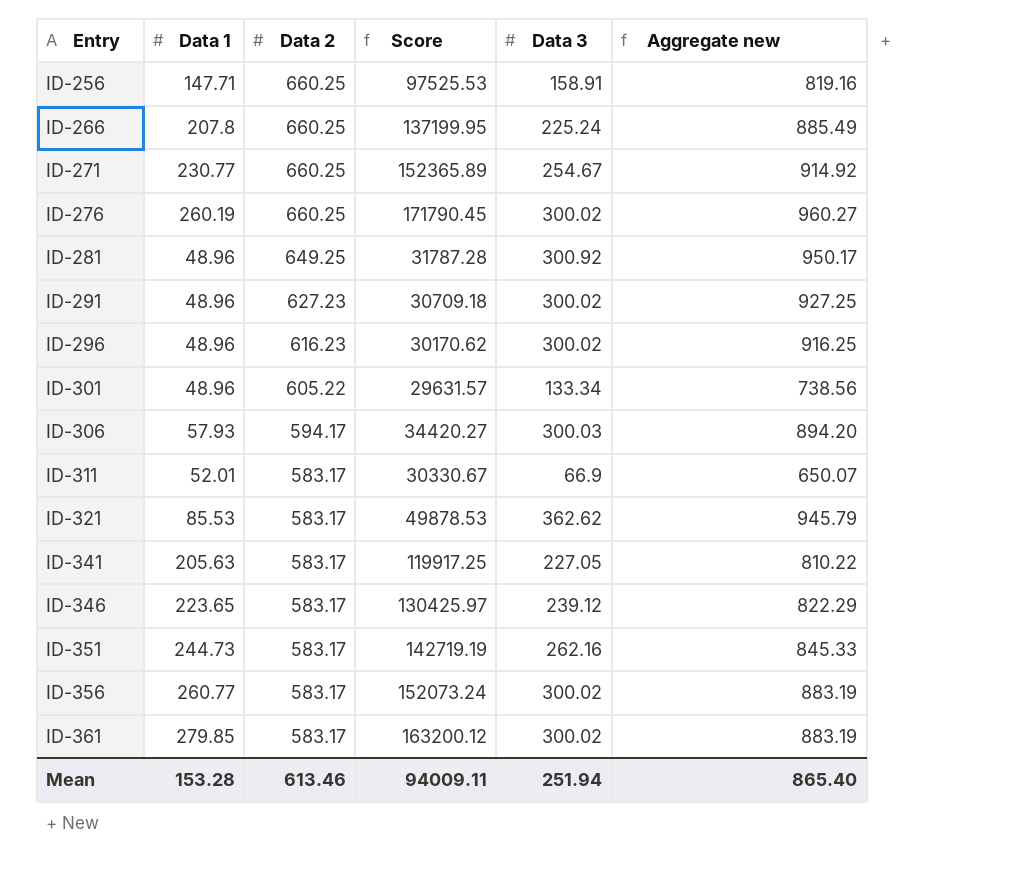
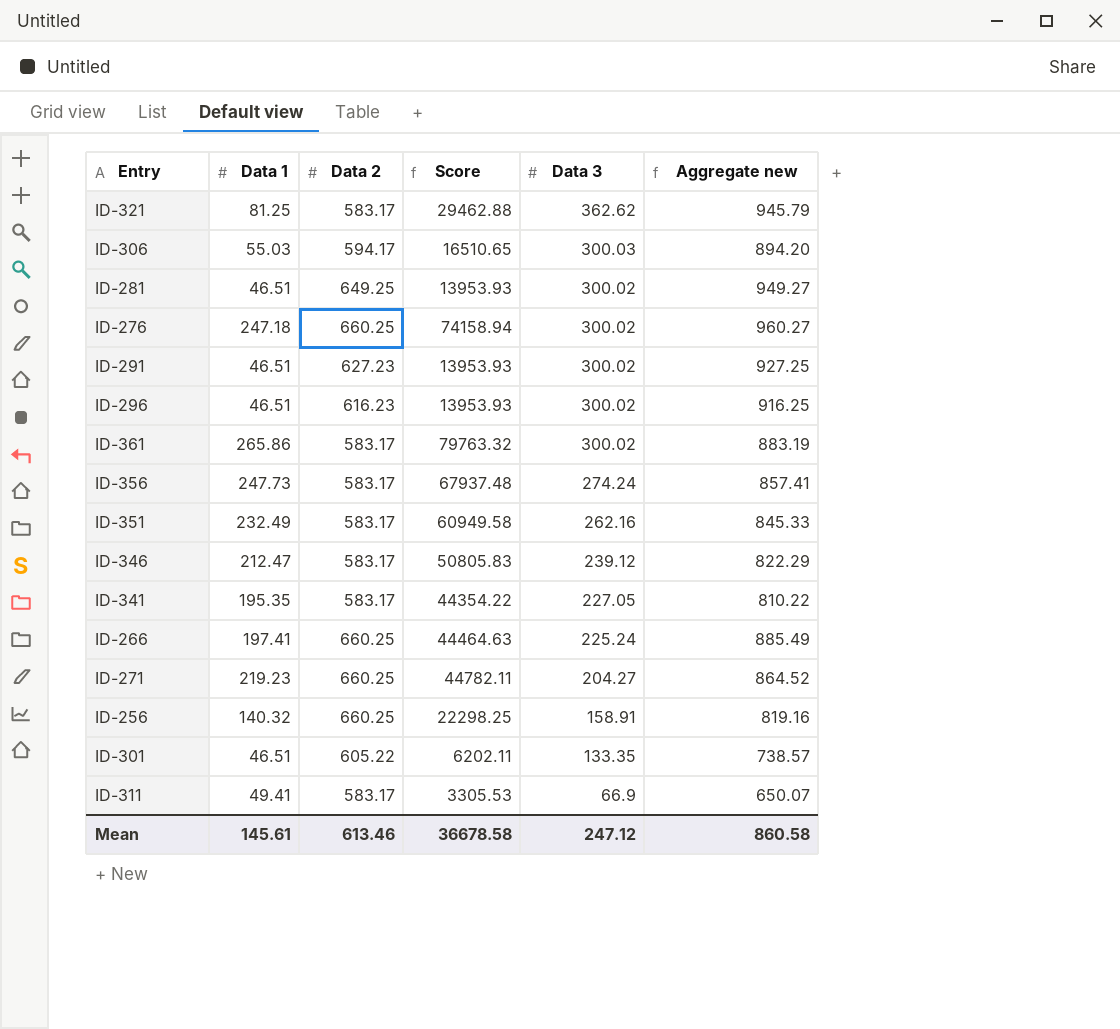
row order: Entry ascending -> Data 3 descending
column Score | formula: [Data 1] * [Data 2] -> [Data 1] * [Data 3]
ID-321 | Data 1: 85.53 -> 81.25
ID-306 | Data 1: 57.93 -> 55.03
ID-281 | Data 1: 48.96 -> 46.51
ID-281 | Data 3: 300.92 -> 300.02
ID-281 | Aggregate new: 950.17 -> 949.27
ID-276 | Data 1: 260.19 -> 247.18
ID-291 | Data 1: 48.96 -> 46.51
ID-296 | Data 1: 48.96 -> 46.51
ID-361 | Data 1: 279.85 -> 265.86
ID-356 | Data 1: 260.77 -> 247.73
ID-356 | Data 3: 300.02 -> 274.24
ID-356 | Aggregate new: 883.19 -> 857.41
ID-351 | Data 1: 244.73 -> 232.49
ID-346 | Data 1: 223.65 -> 212.47
ID-341 | Data 1: 205.63 -> 195.35
ID-266 | Data 1: 207.8 -> 197.41
ID-271 | Data 1: 230.77 -> 219.23
ID-271 | Data 3: 254.67 -> 204.27
ID-271 | Aggregate new: 914.92 -> 864.52
ID-256 | Data 1: 147.71 -> 140.32
ID-301 | Data 1: 48.96 -> 46.51
ID-301 | Data 3: 133.34 -> 133.35
ID-301 | Aggregate new: 738.56 -> 738.57
ID-311 | Data 1: 52.01 -> 49.41
Mean | Data 1: 153.28 -> 145.61
Mean | Score: 94009.11 -> 36678.58
Mean | Data 3: 251.94 -> 247.12
Mean | Aggregate new: 865.40 -> 860.58

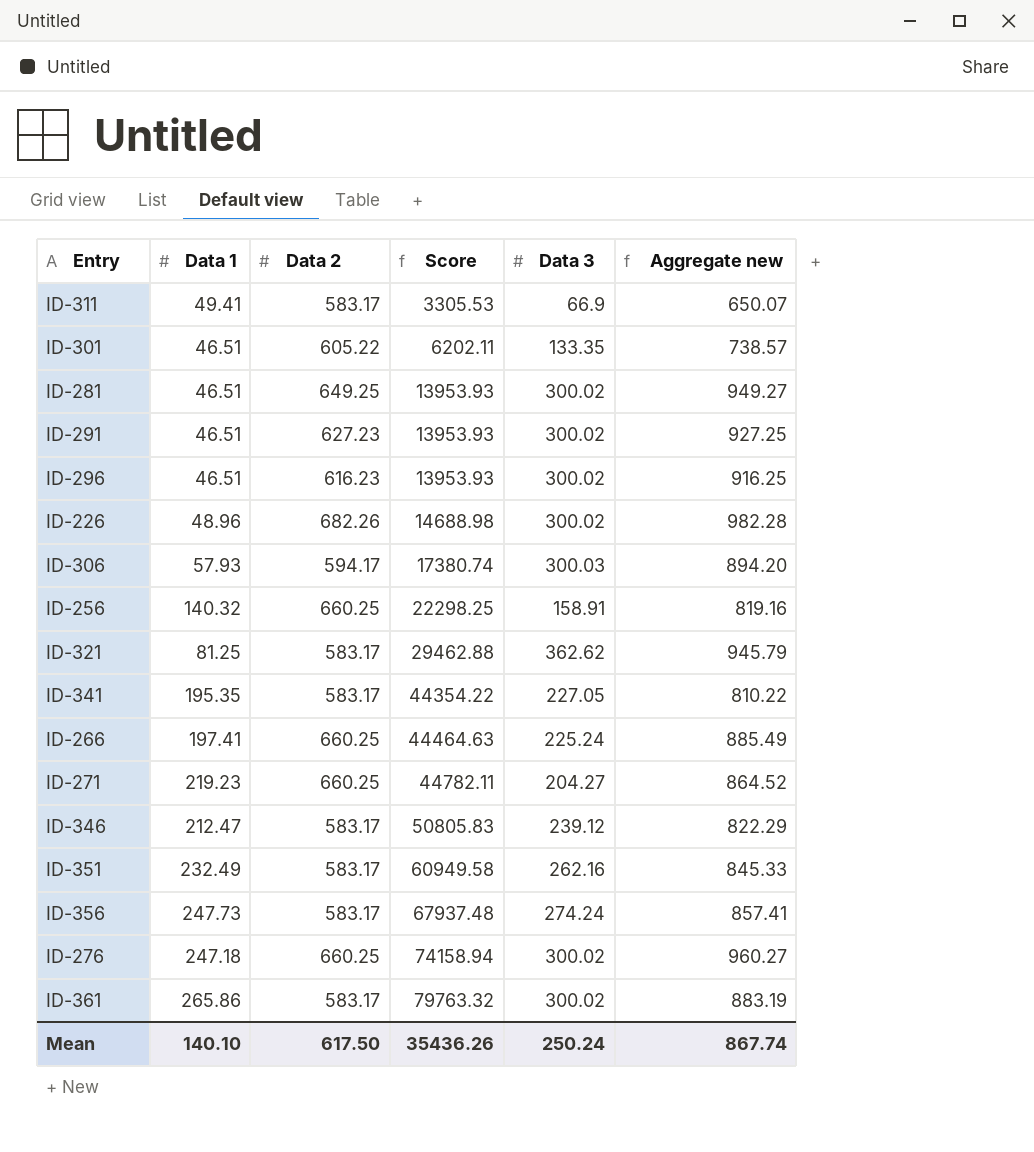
row order: Data 3 descending -> Score ascending
row ID-226: none -> 48.96 | 682.26 | 14688.98 | 300.02 | 982.28
ID-306 | Data 1: 55.03 -> 57.93
ID-306 | Score: 16510.65 -> 17380.74
Mean | Data 1: 145.61 -> 140.10
Mean | Data 2: 613.46 -> 617.50
Mean | Score: 36678.58 -> 35436.26
Mean | Data 3: 247.12 -> 250.24
Mean | Aggregate new: 860.58 -> 867.74

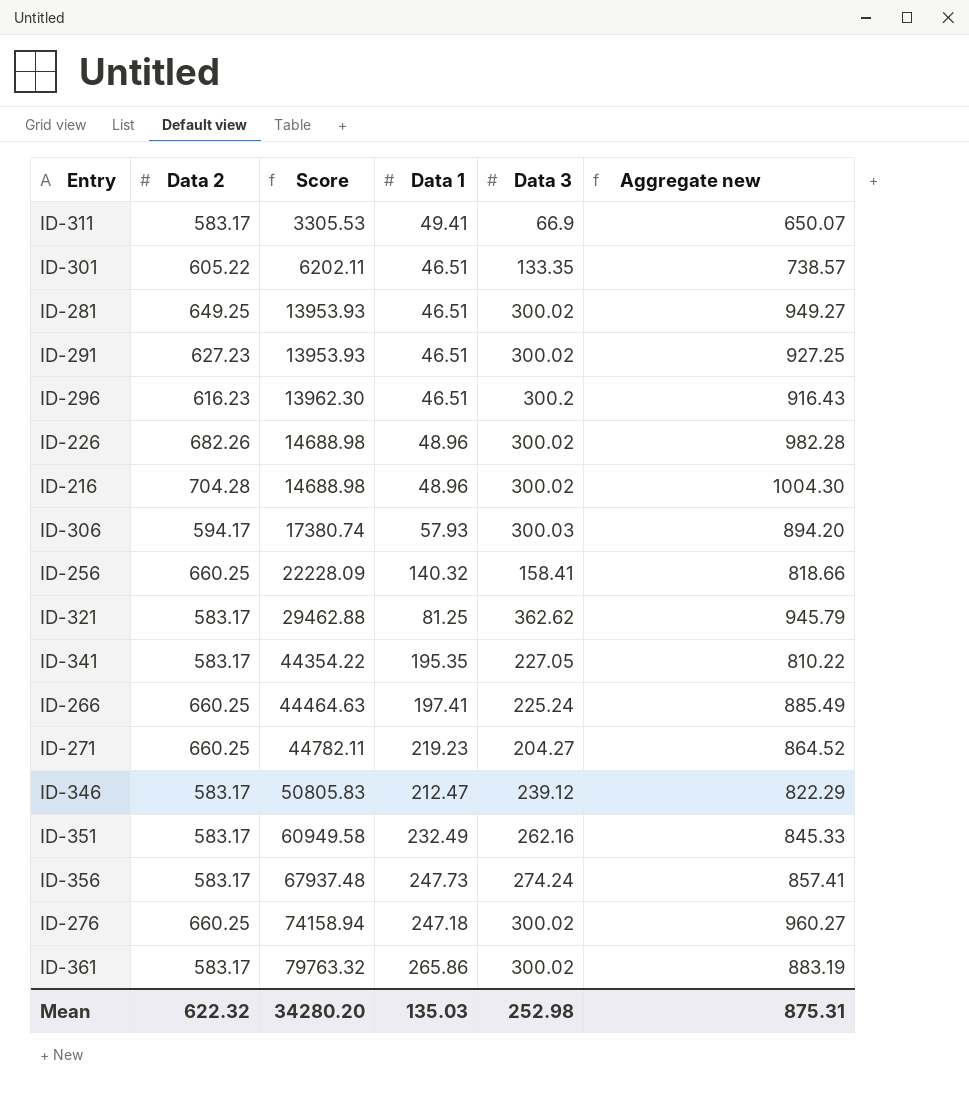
column Data 1 | position: 2 -> 4
ID-296 | Score: 13953.93 -> 13962.30
ID-296 | Data 3: 300.02 -> 300.2
ID-296 | Aggregate new: 916.25 -> 916.43
row ID-216: none -> 704.28 | 14688.98 | 48.96 | 300.02 | 1004.30
ID-256 | Score: 22298.25 -> 22228.09
ID-256 | Data 3: 158.91 -> 158.41
ID-256 | Aggregate new: 819.16 -> 818.66
Mean | Data 2: 617.50 -> 622.32
Mean | Score: 35436.26 -> 34280.20
Mean | Data 1: 140.10 -> 135.03
Mean | Data 3: 250.24 -> 252.98
Mean | Aggregate new: 867.74 -> 875.31

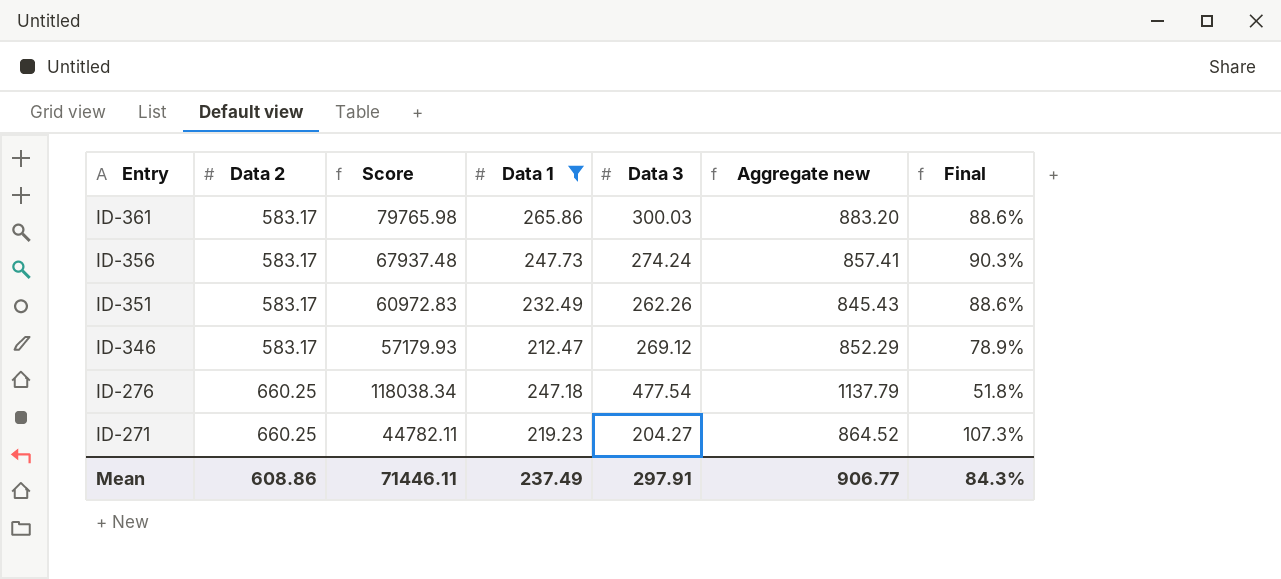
filter: none -> Data 1 >= 212.47
row order: Score ascending -> Entry descending
column Final | formula: none -> [Data 1] / [Data 3]
ID-361 | Score: 79763.32 -> 79765.98
ID-361 | Data 3: 300.02 -> 300.03
ID-361 | Aggregate new: 883.19 -> 883.20
ID-351 | Score: 60949.58 -> 60972.83
ID-351 | Data 3: 262.16 -> 262.26
ID-351 | Aggregate new: 845.33 -> 845.43
ID-346 | Score: 50805.83 -> 57179.93
ID-346 | Data 3: 239.12 -> 269.12
ID-346 | Aggregate new: 822.29 -> 852.29
ID-276 | Score: 74158.94 -> 118038.34
ID-276 | Data 3: 300.02 -> 477.54
ID-276 | Aggregate new: 960.27 -> 1137.79
Mean | Data 2: 622.32 -> 608.86
Mean | Score: 34280.20 -> 71446.11
Mean | Data 1: 135.03 -> 237.49
Mean | Data 3: 252.98 -> 297.91
Mean | Aggregate new: 875.31 -> 906.77

